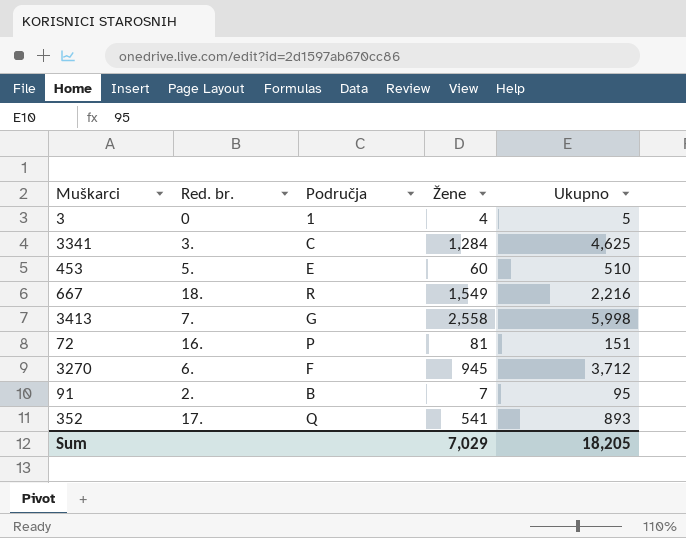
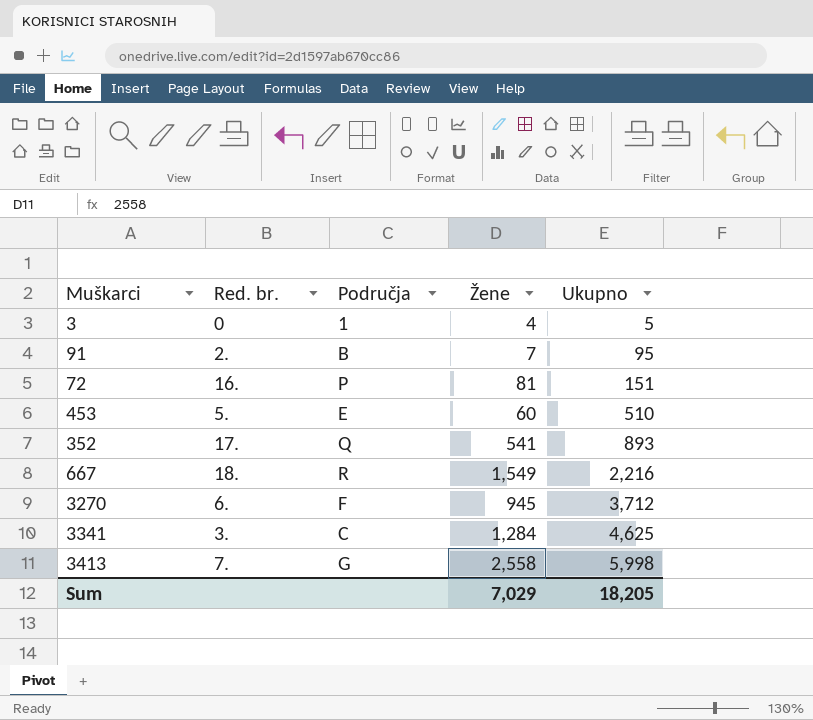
row order: none -> Ukupno ascending

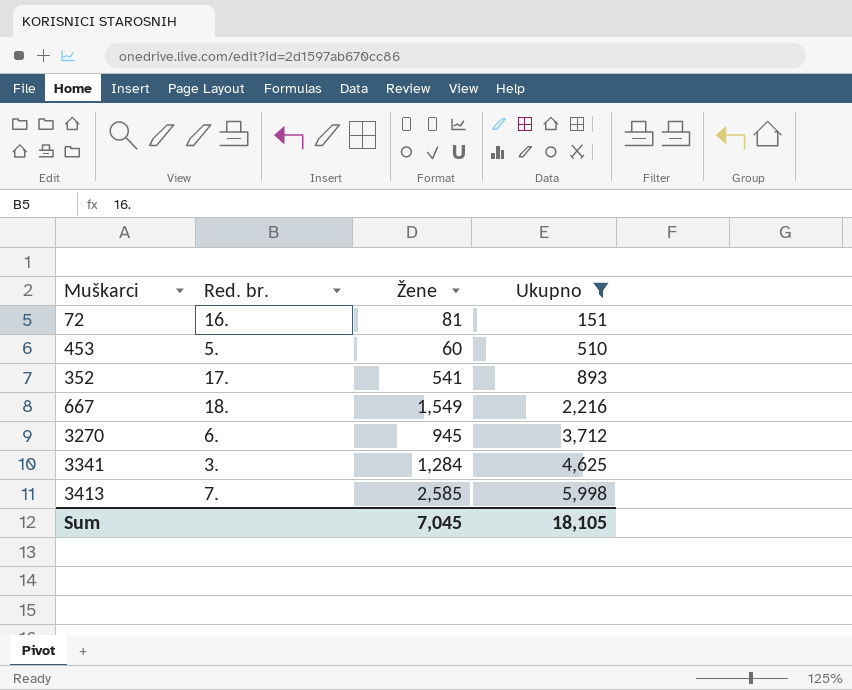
filter: none -> Ukupno >= 151
column Područja | position: 3 -> none
3413 | Žene: 2,558 -> 2,585
Sum | Žene: 7,029 -> 7,045
Sum | Ukupno: 18,205 -> 18,105

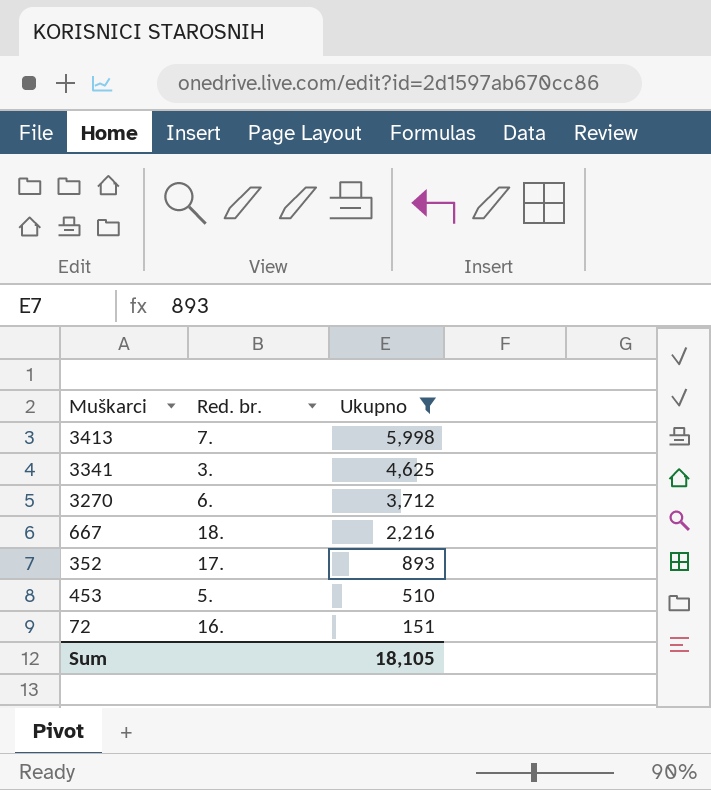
row order: Ukupno ascending -> Ukupno descending
column Žene | position: 3 -> none

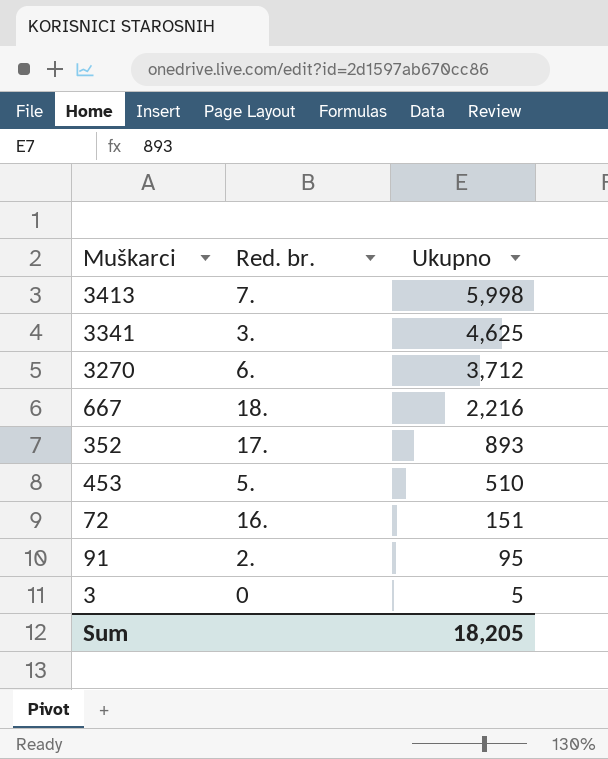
filter: Ukupno >= 151 -> none
Sum | Ukupno: 18,105 -> 18,205

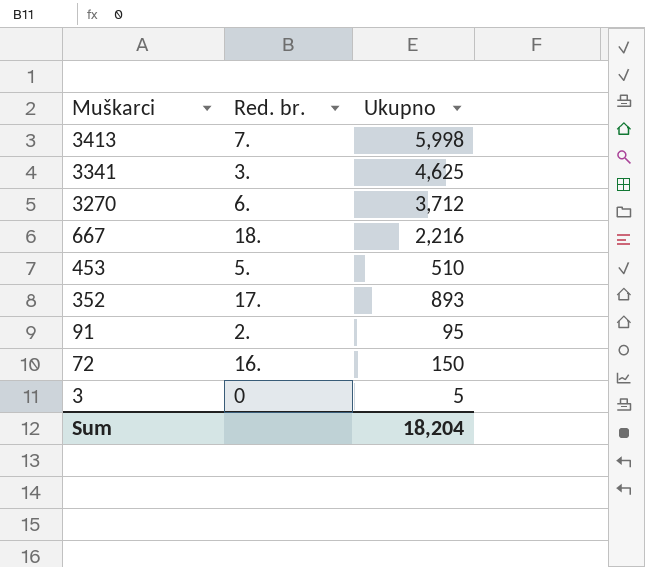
row order: Ukupno descending -> Muškarci descending
72 | Ukupno: 151 -> 150
Sum | Ukupno: 18,205 -> 18,204

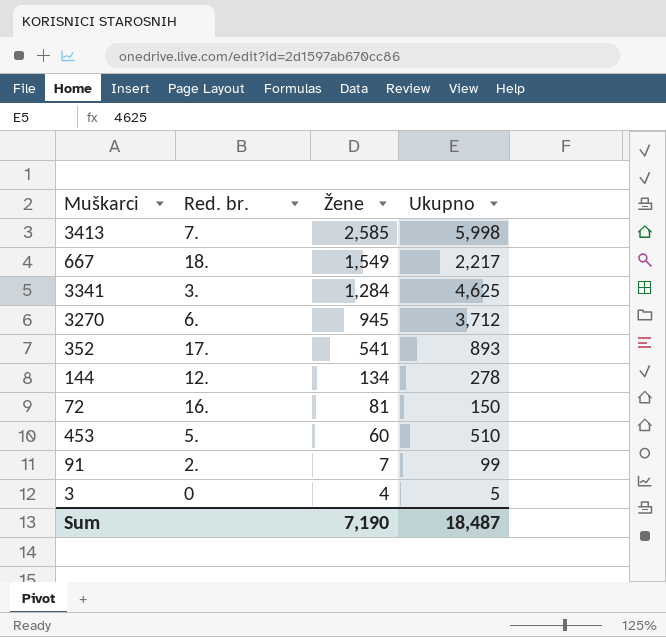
row order: Muškarci descending -> Žene descending
column Žene | position: none -> 3
667 | Ukupno: 2,216 -> 2,217
row 144: none -> 12. | 134 | 278
91 | Ukupno: 95 -> 99
Sum | Ukupno: 18,204 -> 18,487

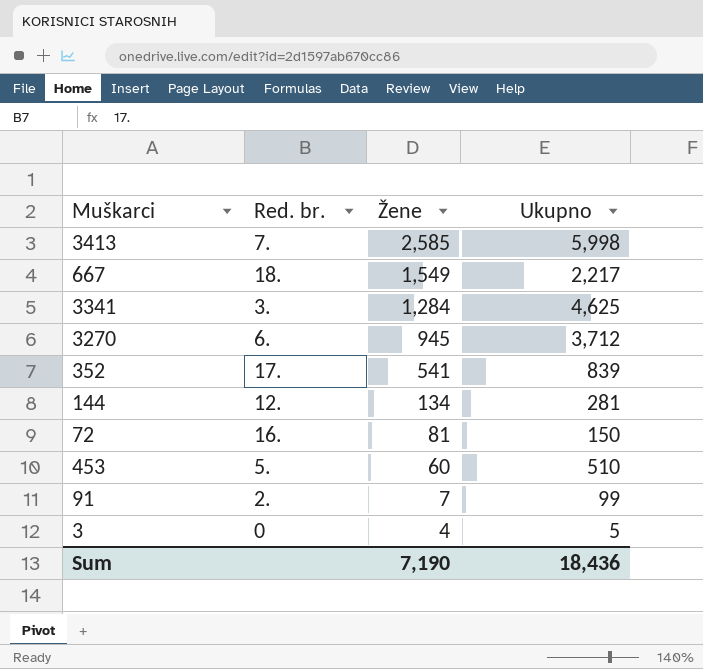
352 | Ukupno: 893 -> 839
144 | Ukupno: 278 -> 281
Sum | Ukupno: 18,487 -> 18,436

